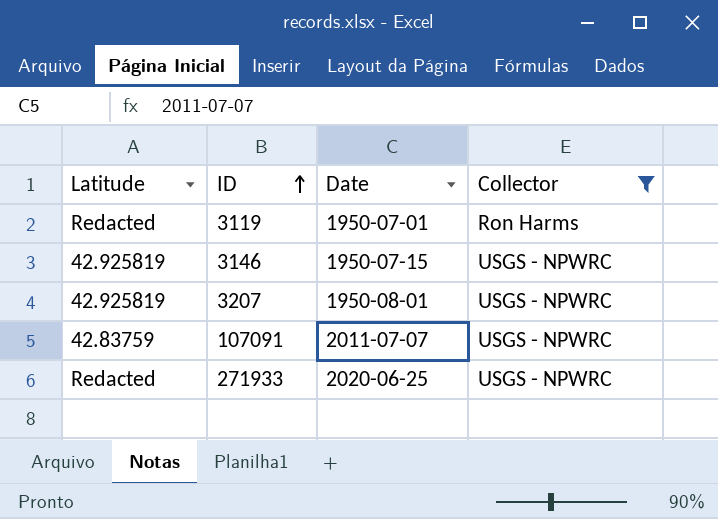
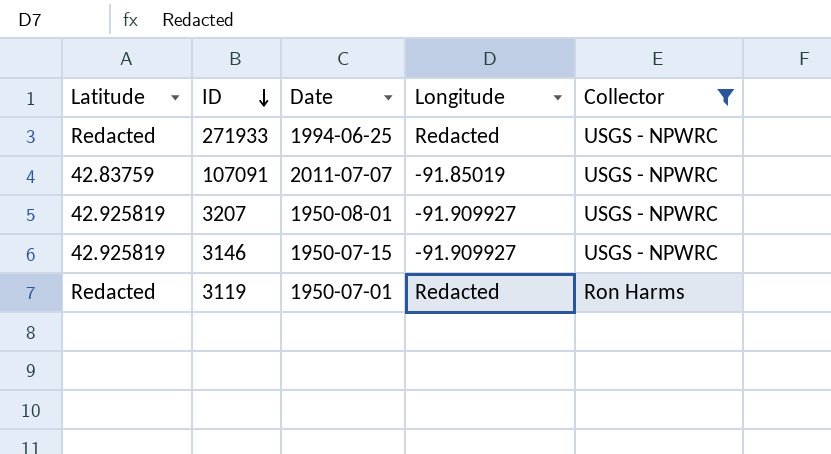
row order: ID ascending -> ID descending
column Longitude | position: none -> 4
271933 | Date: 2020-06-25 -> 1994-06-25

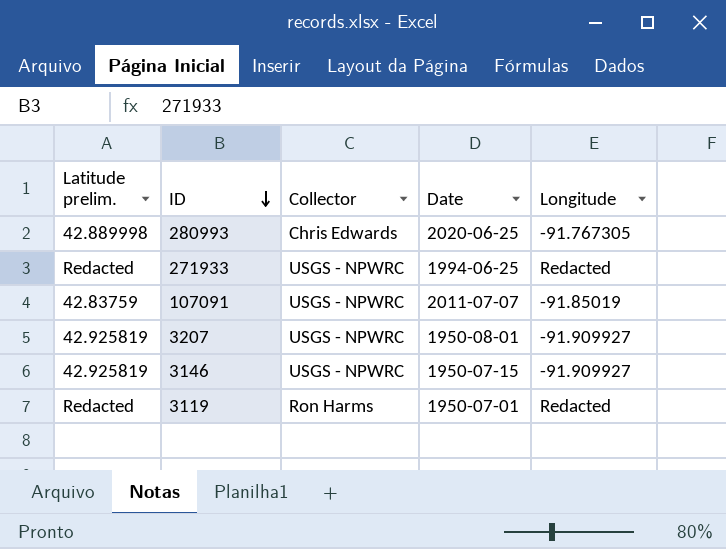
filter: Collector != Chris Edwards -> none
column name: Latitude -> Latitude prelim.
column Collector | position: 5 -> 3

